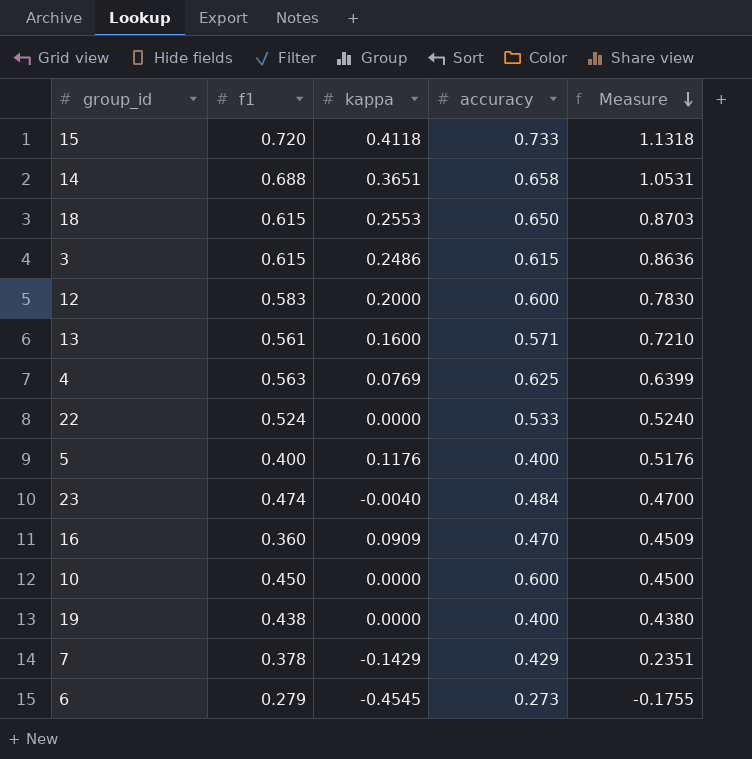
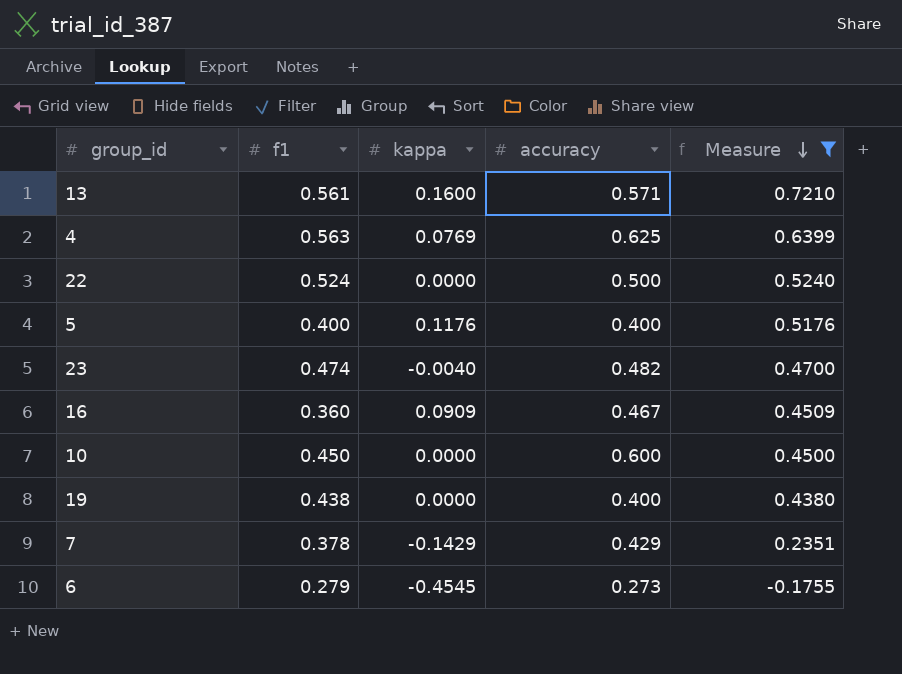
filter: none -> Measure <= 0.7210
22 | accuracy: 0.533 -> 0.500
23 | accuracy: 0.484 -> 0.482
16 | accuracy: 0.470 -> 0.467

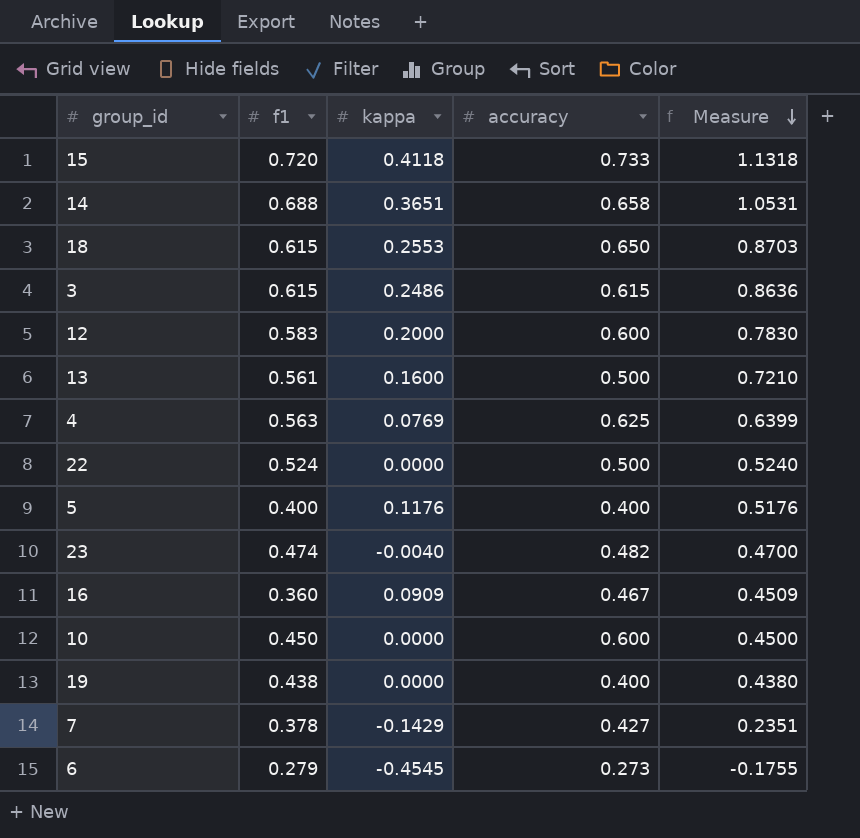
filter: Measure <= 0.7210 -> none
13 | accuracy: 0.571 -> 0.500
7 | accuracy: 0.429 -> 0.427

